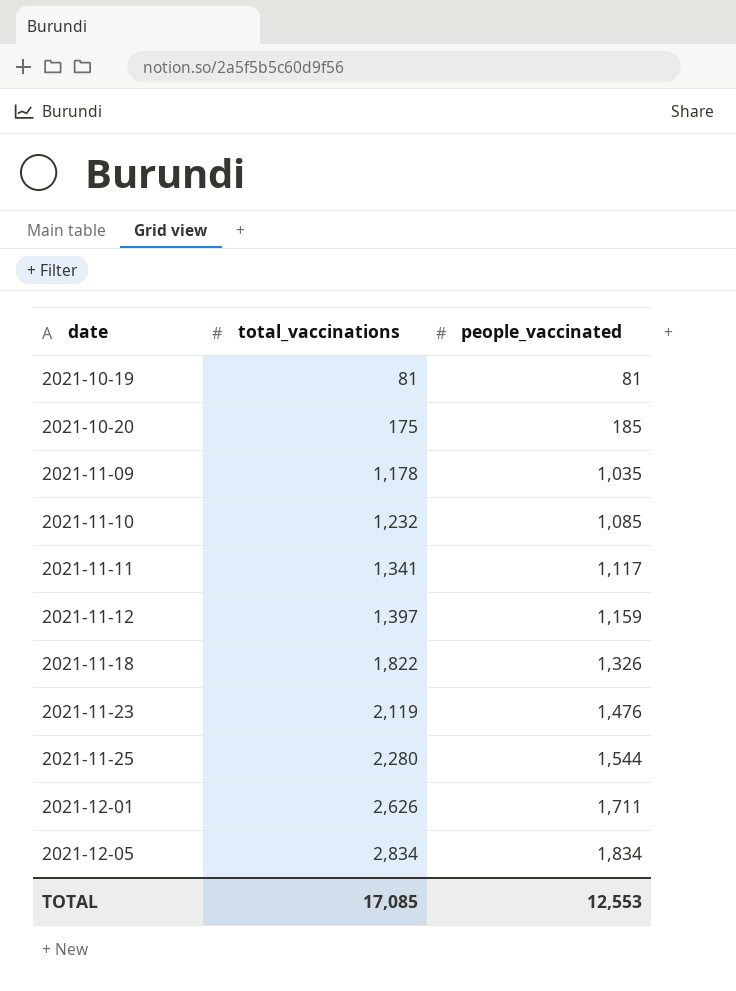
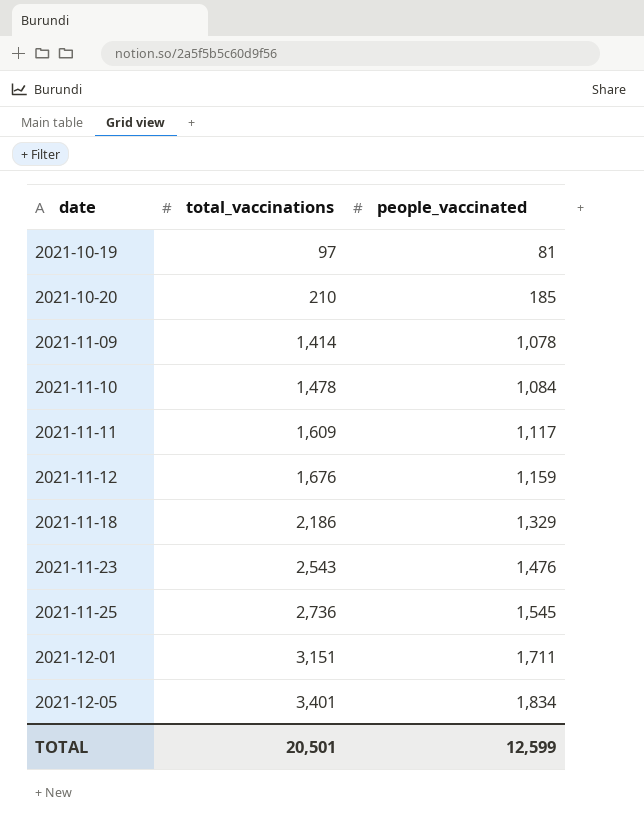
2021-10-19 | total_vaccinations: 81 -> 97
2021-10-20 | total_vaccinations: 175 -> 210
2021-11-09 | total_vaccinations: 1,178 -> 1,414
2021-11-09 | people_vaccinated: 1,035 -> 1,078
2021-11-10 | total_vaccinations: 1,232 -> 1,478
2021-11-10 | people_vaccinated: 1,085 -> 1,084
2021-11-11 | total_vaccinations: 1,341 -> 1,609
2021-11-12 | total_vaccinations: 1,397 -> 1,676
2021-11-18 | total_vaccinations: 1,822 -> 2,186
2021-11-18 | people_vaccinated: 1,326 -> 1,329
2021-11-23 | total_vaccinations: 2,119 -> 2,543
2021-11-25 | total_vaccinations: 2,280 -> 2,736
2021-11-25 | people_vaccinated: 1,544 -> 1,545
2021-12-01 | total_vaccinations: 2,626 -> 3,151
2021-12-05 | total_vaccinations: 2,834 -> 3,401
TOTAL | total_vaccinations: 17,085 -> 20,501
TOTAL | people_vaccinated: 12,553 -> 12,599

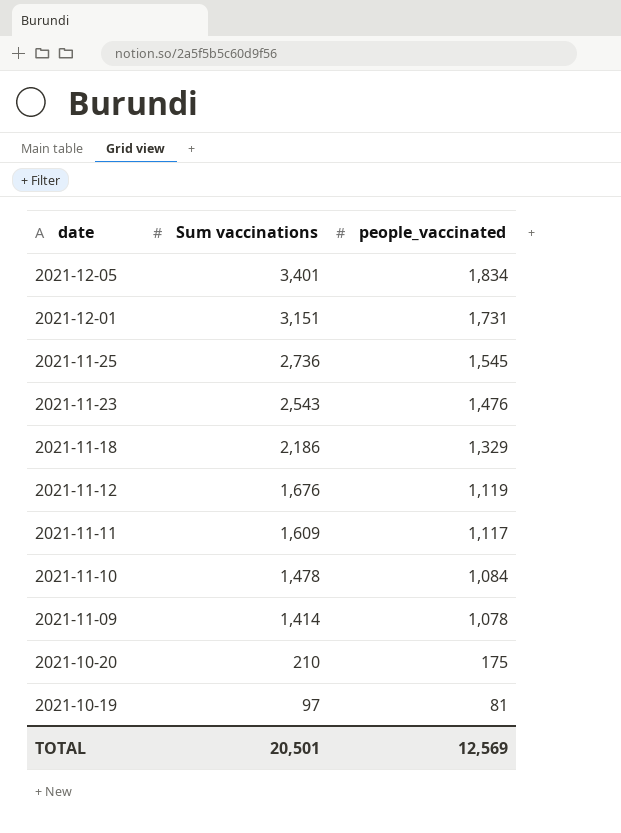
row order: date ascending -> date descending
column name: total_vaccinations -> Sum vaccinations
2021-12-01 | people_vaccinated: 1,711 -> 1,731
2021-11-12 | people_vaccinated: 1,159 -> 1,119
2021-10-20 | people_vaccinated: 185 -> 175
TOTAL | people_vaccinated: 12,599 -> 12,569

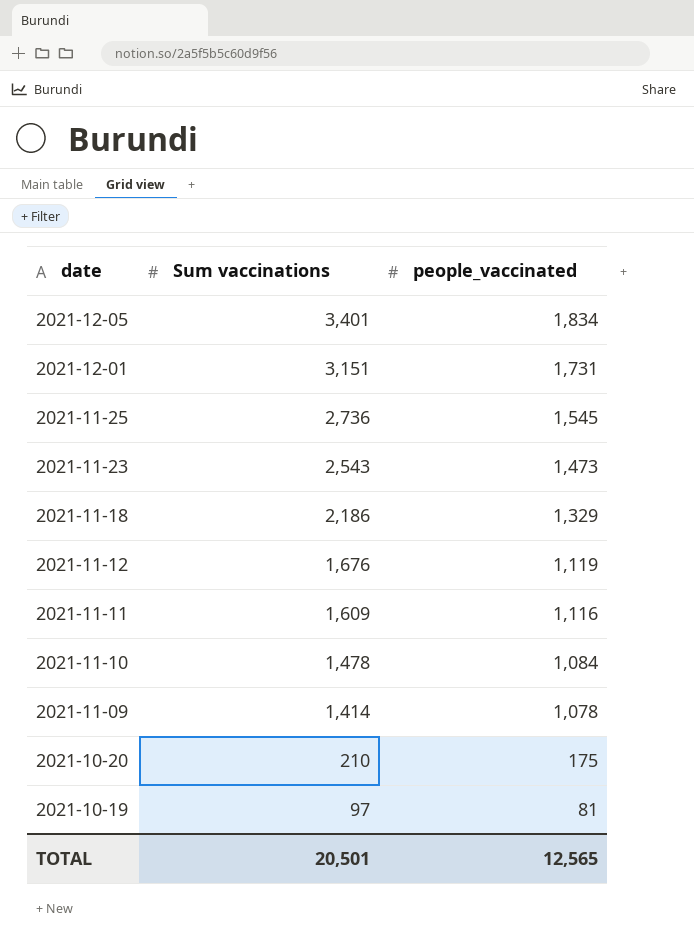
2021-11-23 | people_vaccinated: 1,476 -> 1,473
2021-11-11 | people_vaccinated: 1,117 -> 1,116
TOTAL | people_vaccinated: 12,569 -> 12,565

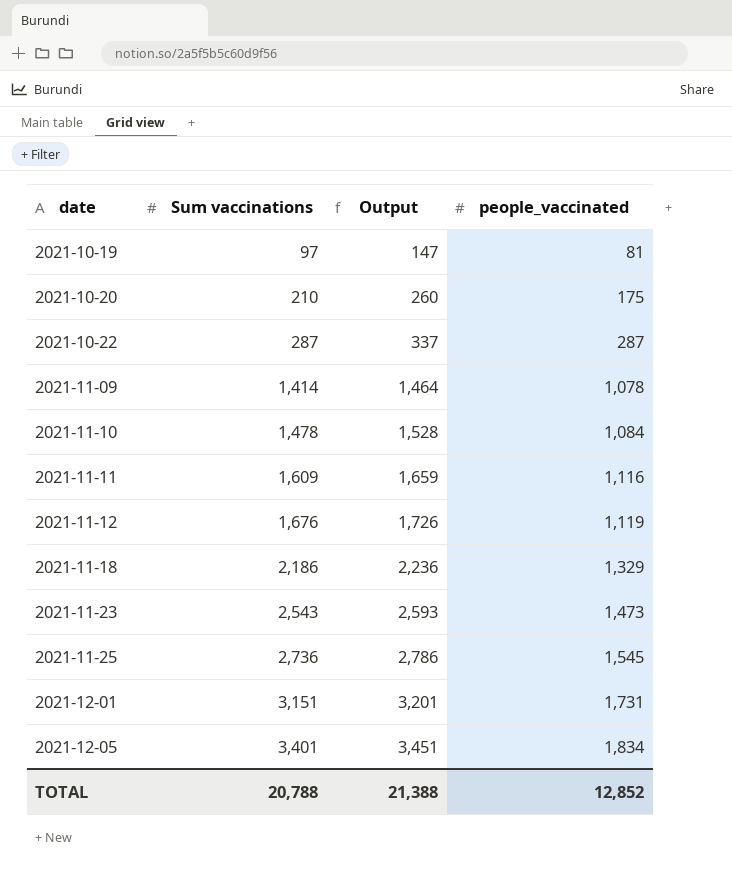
row order: date descending -> date ascending
column Output | formula: none -> [Sum vaccinations] + 50
row 2021-10-22: none -> 287 | 337 | 287
TOTAL | Sum vaccinations: 20,501 -> 20,788
TOTAL | people_vaccinated: 12,565 -> 12,852

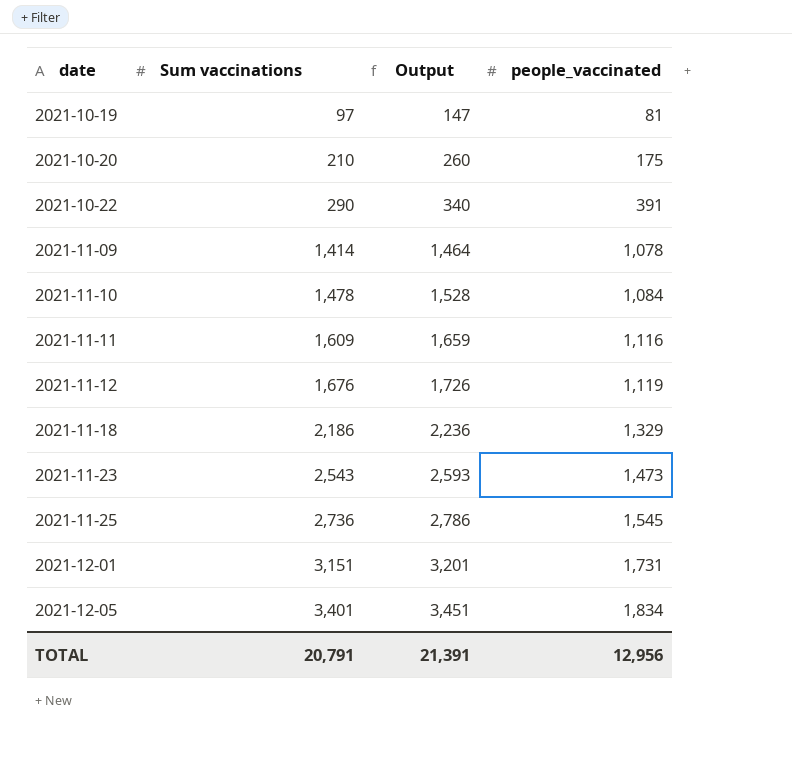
2021-10-22 | Sum vaccinations: 287 -> 290
2021-10-22 | Output: 337 -> 340
2021-10-22 | people_vaccinated: 287 -> 391
TOTAL | Sum vaccinations: 20,788 -> 20,791
TOTAL | Output: 21,388 -> 21,391
TOTAL | people_vaccinated: 12,852 -> 12,956

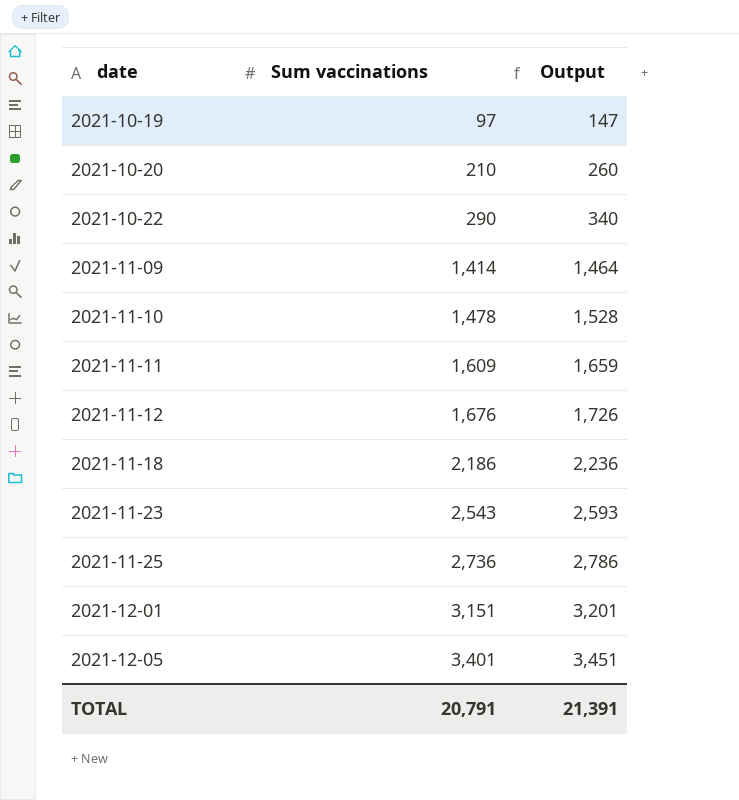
column people_vaccinated | position: 4 -> none

